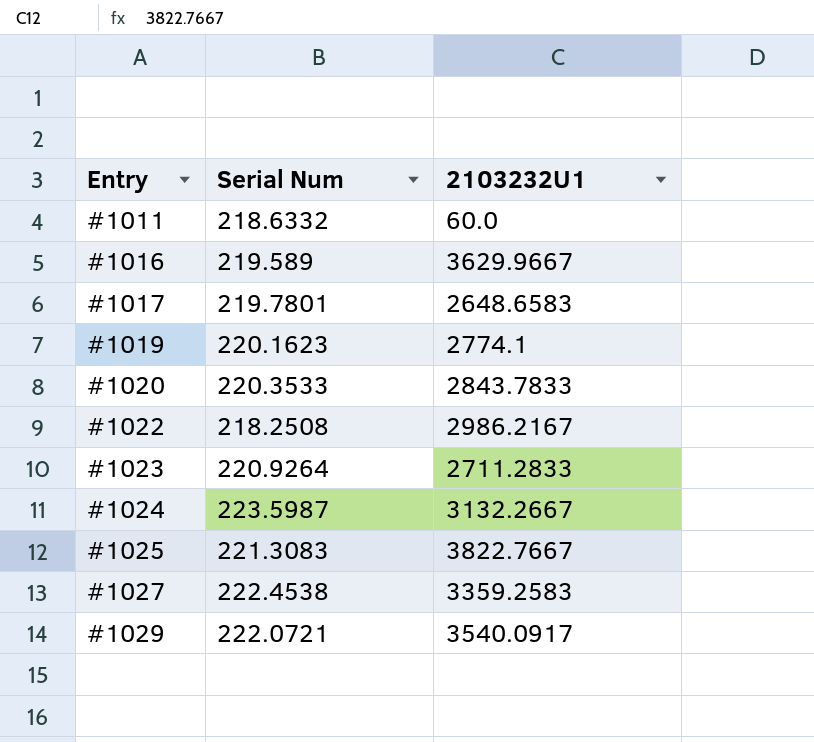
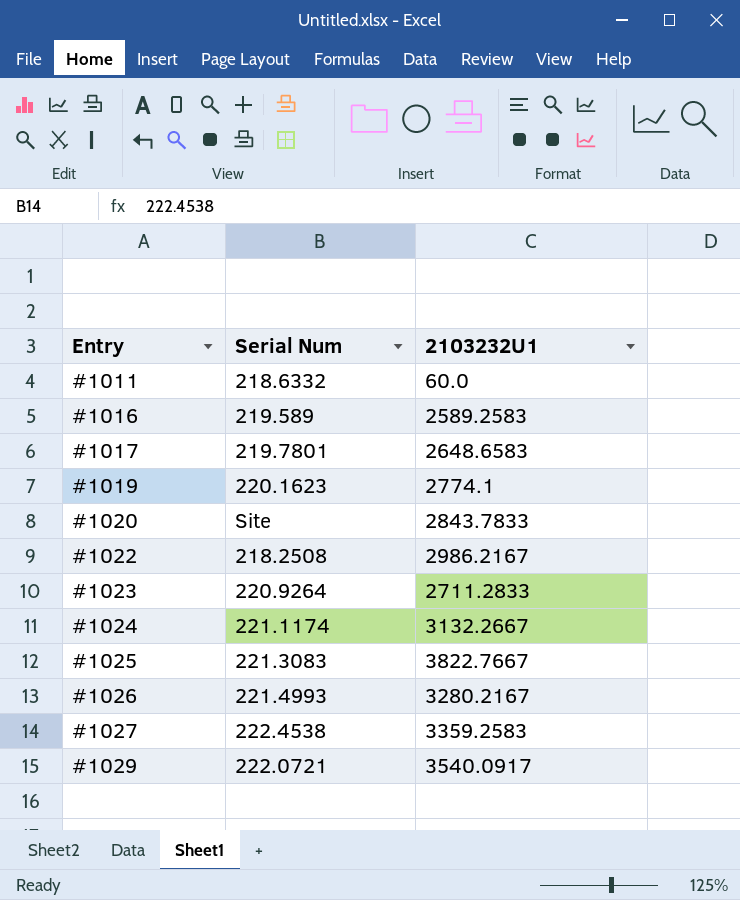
#1016 | 2103232U1: 3629.9667 -> 2589.2583
#1020 | Serial Num: 220.3533 -> Site
#1024 | Serial Num: 223.5987 -> 221.1174
row #1026: none -> 221.4993 | 3280.2167

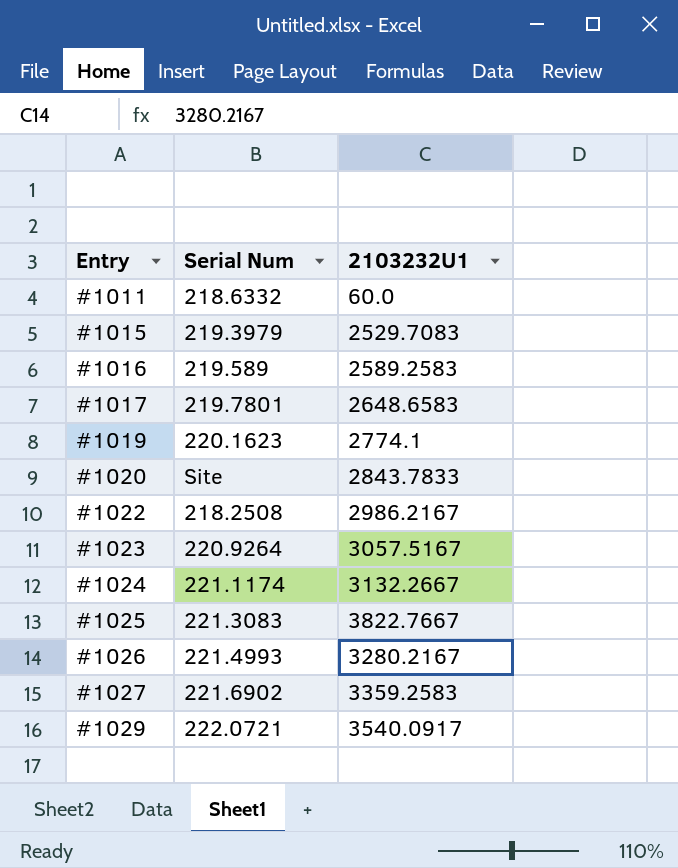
row #1015: none -> 219.3979 | 2529.7083
#1023 | 2103232U1: 2711.2833 -> 3057.5167
#1027 | Serial Num: 222.4538 -> 221.6902

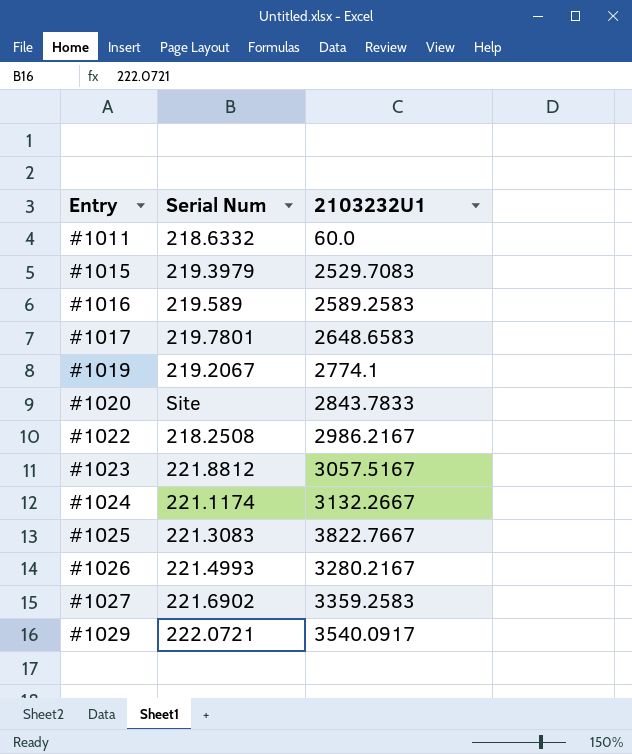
#1019 | Serial Num: 220.1623 -> 219.2067
#1023 | Serial Num: 220.9264 -> 221.8812

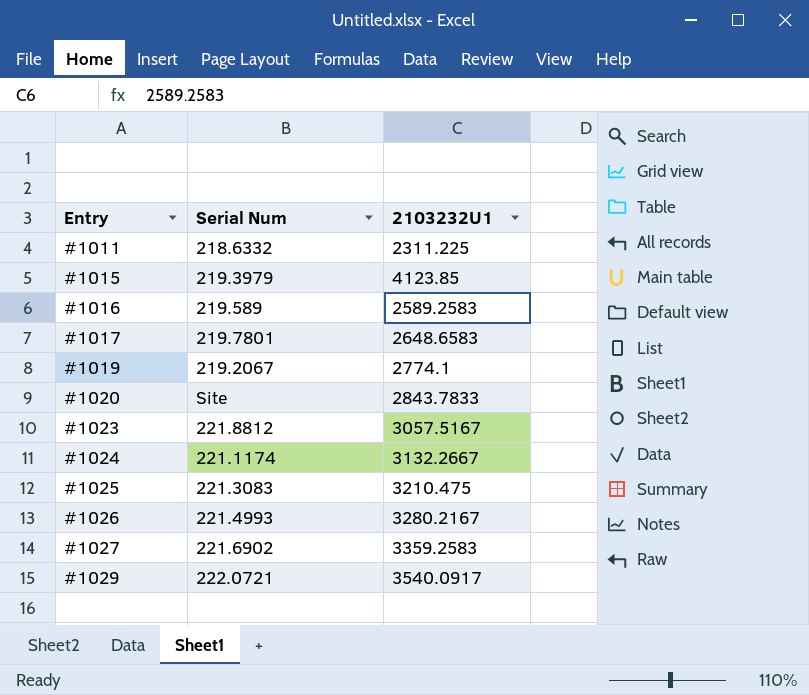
row #1022: 218.2508 | 2986.2167 -> none
#1011 | 2103232U1: 60.0 -> 2311.225
#1015 | 2103232U1: 2529.7083 -> 4123.85
#1025 | 2103232U1: 3822.7667 -> 3210.475

